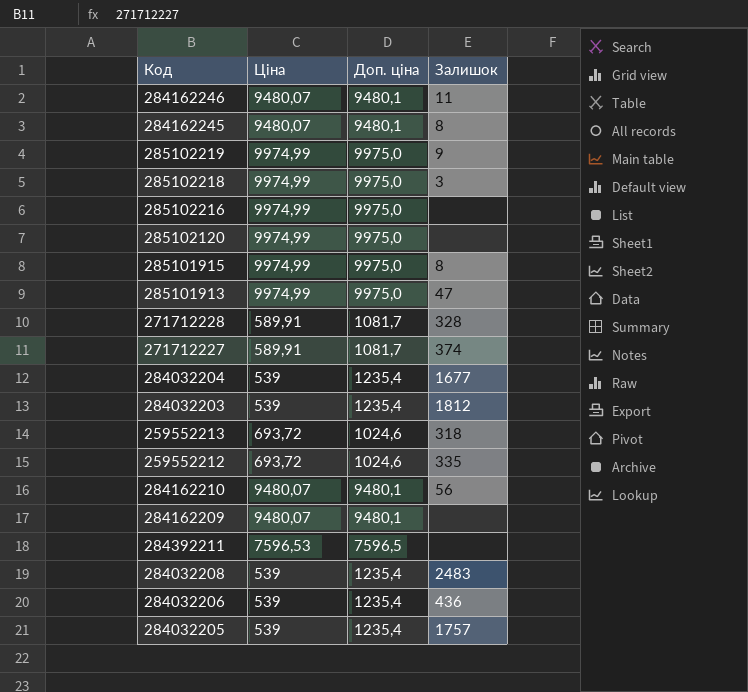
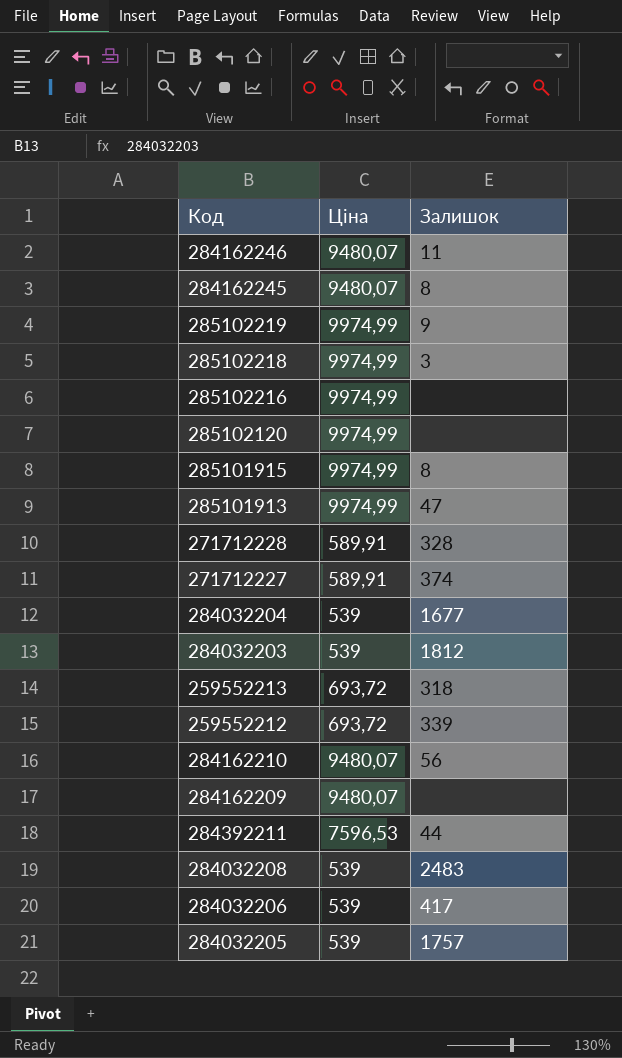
column Доп. ціна | position: 3 -> none
259552212 | Залишок: 335 -> 339
284392211 | Залишок: none -> 44
284032206 | Залишок: 436 -> 417

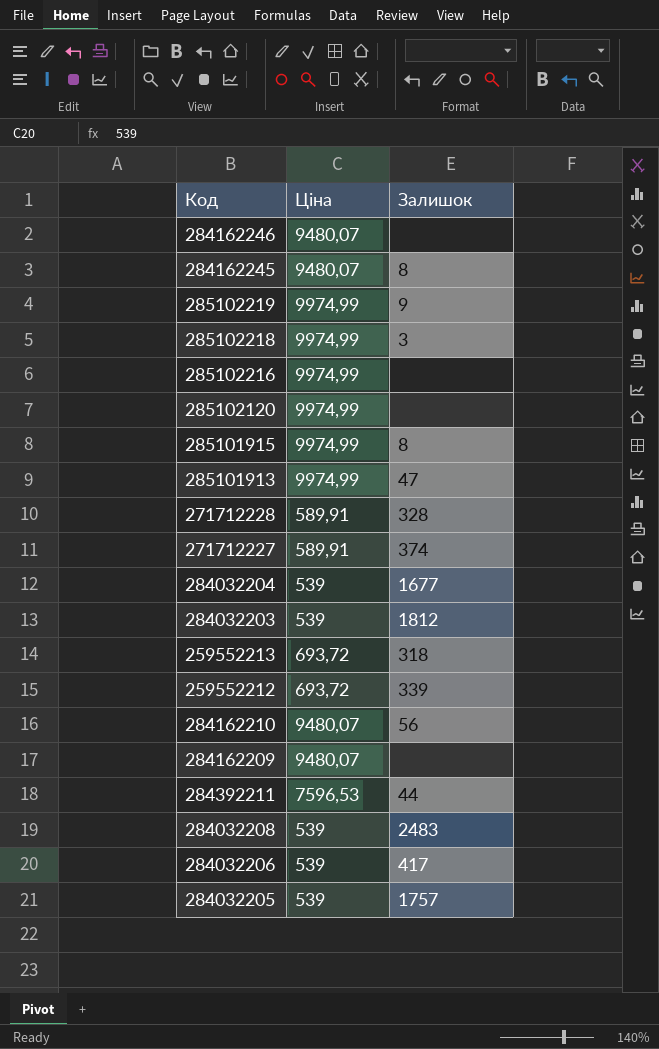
284162246 | Залишок: 11 -> none

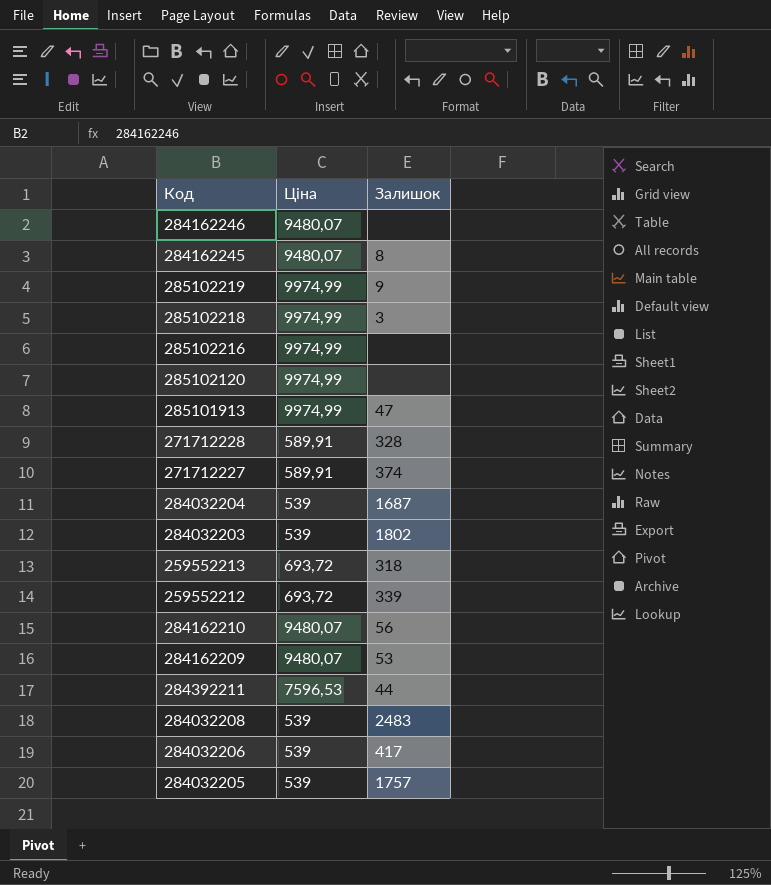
row 285101915: 9974,99 | 8 -> none
284032204 | Залишок: 1677 -> 1687
284032203 | Залишок: 1812 -> 1802
284162209 | Залишок: none -> 53

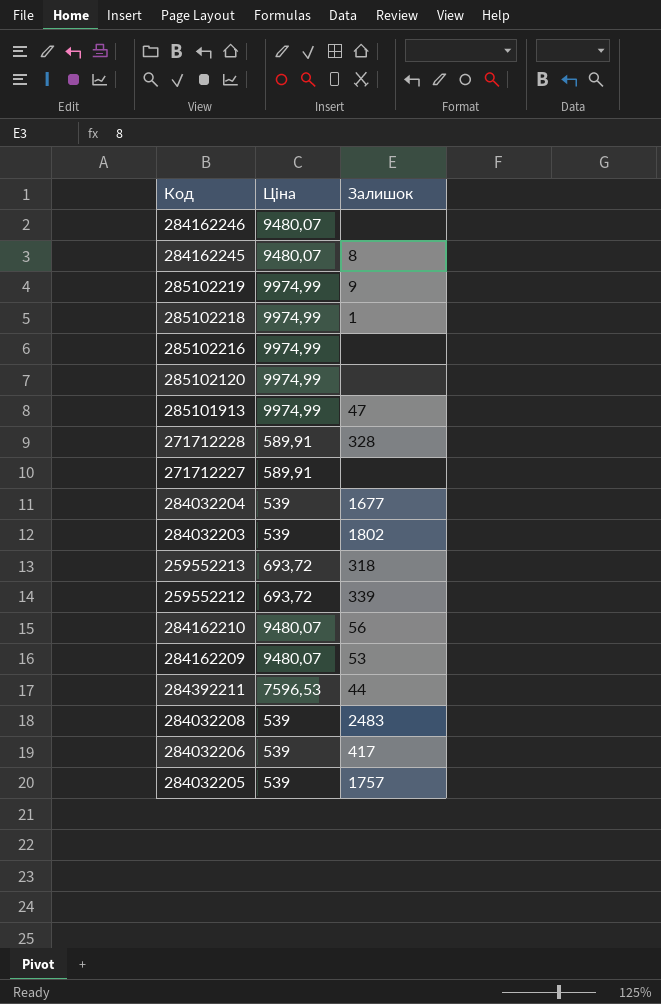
285102218 | Залишок: 3 -> 1
271712227 | Залишок: 374 -> none
284032204 | Залишок: 1687 -> 1677

